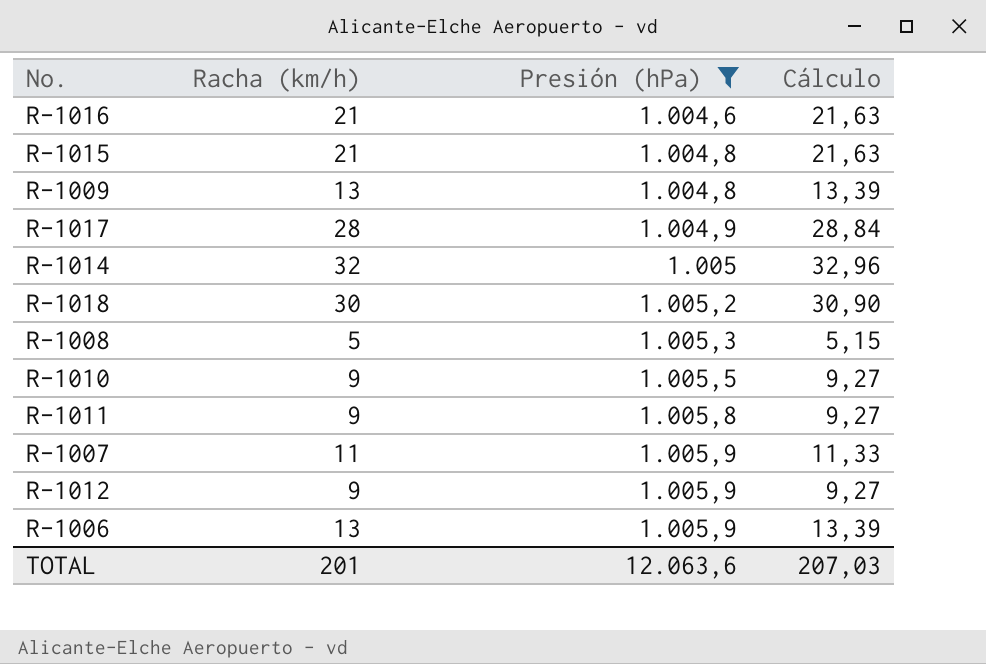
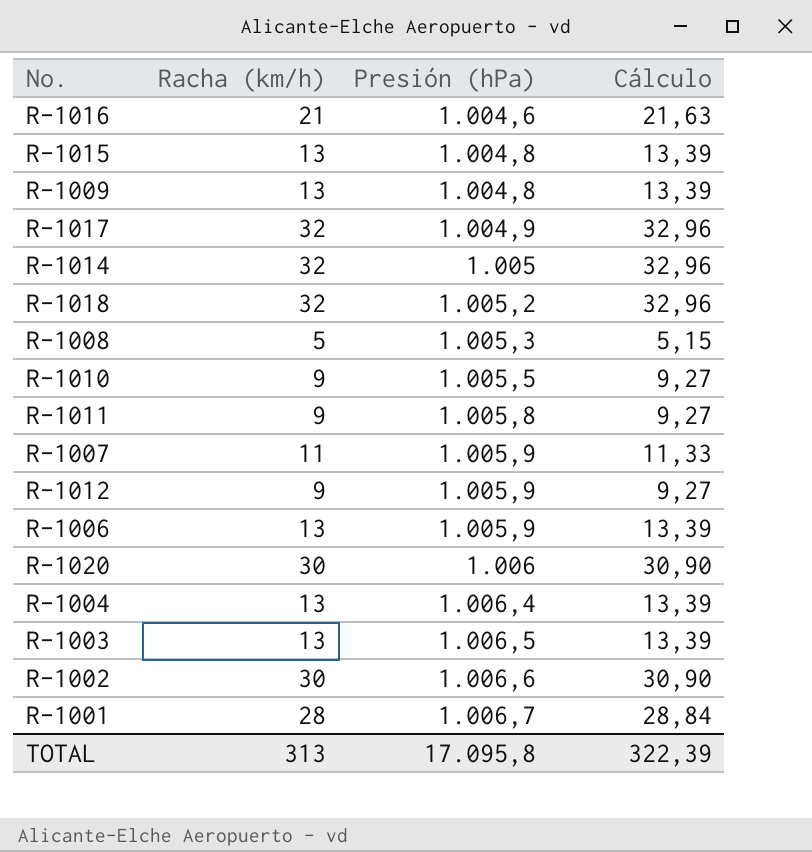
filter: Presión (hPa) <= 1.005,9 -> none
R-1015 | Racha (km/h): 21 -> 13
R-1015 | Cálculo: 21,63 -> 13,39
R-1017 | Racha (km/h): 28 -> 32
R-1017 | Cálculo: 28,84 -> 32,96
R-1018 | Racha (km/h): 30 -> 32
R-1018 | Cálculo: 30,90 -> 32,96
TOTAL | Racha (km/h): 201 -> 313
TOTAL | Presión (hPa): 12.063,6 -> 17.095,8
TOTAL | Cálculo: 207,03 -> 322,39

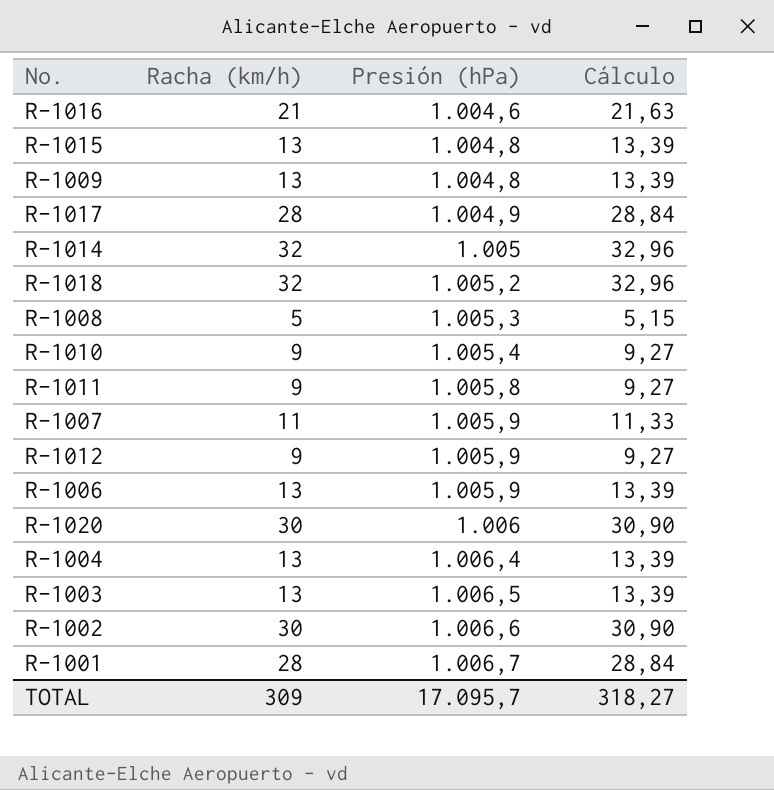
R-1017 | Racha (km/h): 32 -> 28
R-1017 | Cálculo: 32,96 -> 28,84
R-1010 | Presión (hPa): 1.005,5 -> 1.005,4
TOTAL | Racha (km/h): 313 -> 309
TOTAL | Presión (hPa): 17.095,8 -> 17.095,7
TOTAL | Cálculo: 322,39 -> 318,27

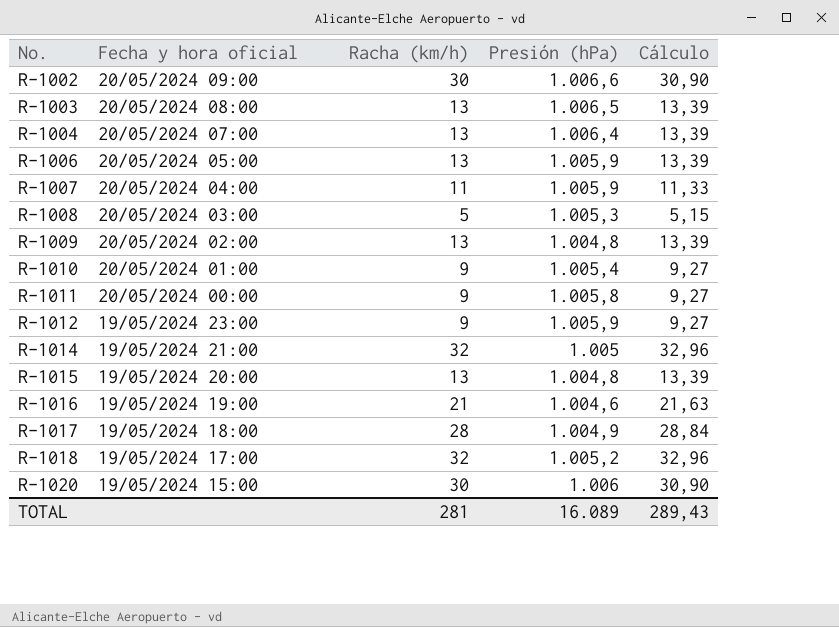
row order: Presión (hPa) ascending -> No. ascending
column Fecha y hora oficial | position: none -> 2
row R-1001: 28 | 1.006,7 | 28,84 -> none
TOTAL | Racha (km/h): 309 -> 281
TOTAL | Presión (hPa): 17.095,7 -> 16.089
TOTAL | Cálculo: 318,27 -> 289,43

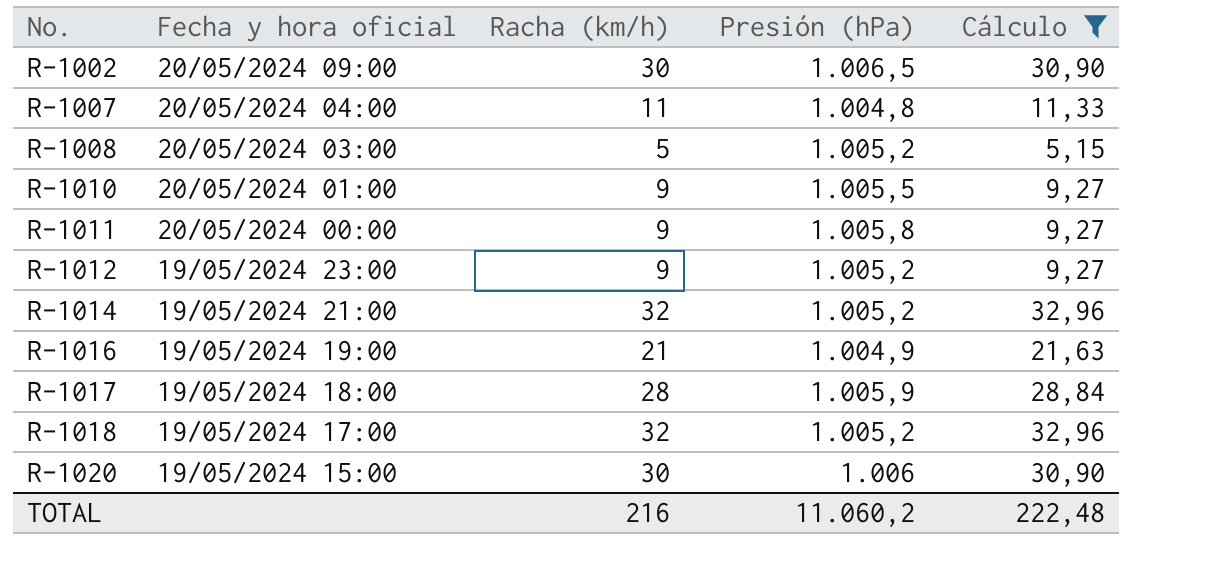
filter: none -> Cálculo != 13,39
R-1002 | Presión (hPa): 1.006,6 -> 1.006,5
R-1007 | Presión (hPa): 1.005,9 -> 1.004,8
R-1008 | Presión (hPa): 1.005,3 -> 1.005,2
R-1010 | Presión (hPa): 1.005,4 -> 1.005,5
R-1012 | Presión (hPa): 1.005,9 -> 1.005,2
R-1014 | Presión (hPa): 1.005 -> 1.005,2
R-1016 | Presión (hPa): 1.004,6 -> 1.004,9
R-1017 | Presión (hPa): 1.004,9 -> 1.005,9
TOTAL | Racha (km/h): 281 -> 216
TOTAL | Presión (hPa): 16.089 -> 11.060,2
TOTAL | Cálculo: 289,43 -> 222,48

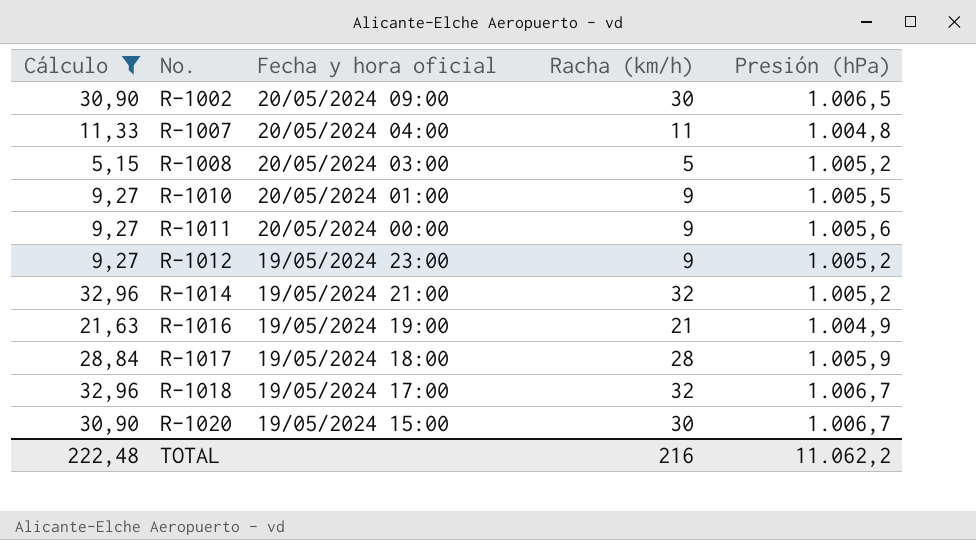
column Cálculo | position: 5 -> 1
R-1011 | Presión (hPa): 1.005,8 -> 1.005,6
R-1018 | Presión (hPa): 1.005,2 -> 1.006,7
R-1020 | Presión (hPa): 1.006 -> 1.006,7
TOTAL | Presión (hPa): 11.060,2 -> 11.062,2

